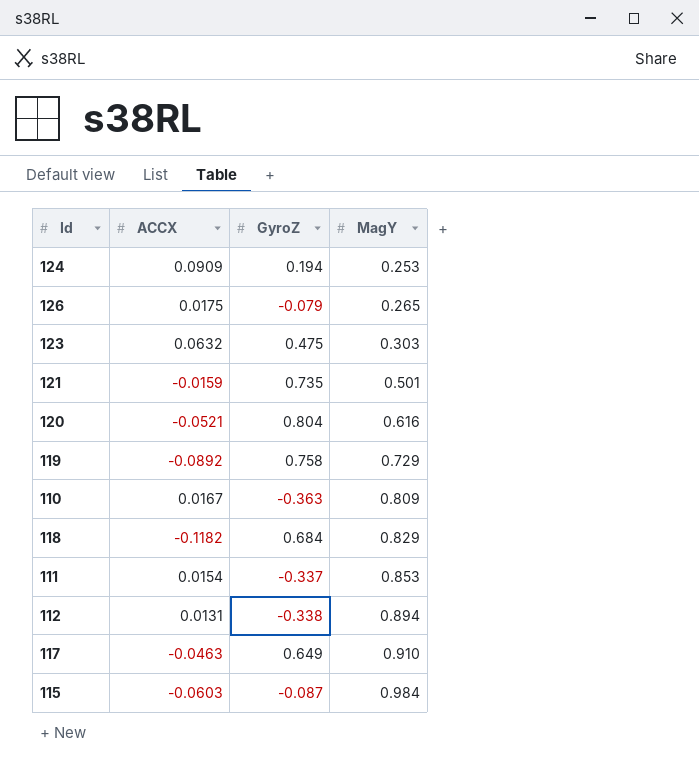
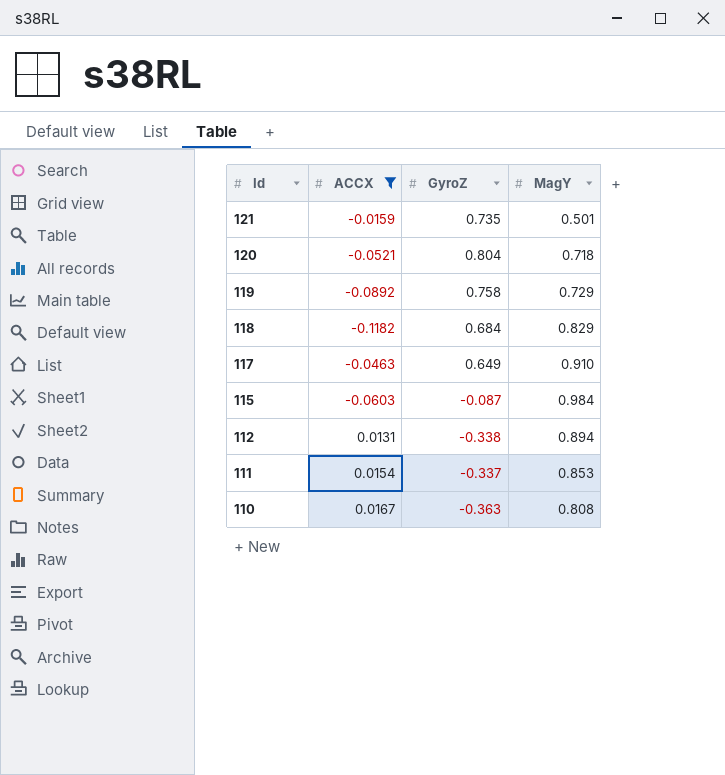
filter: none -> ACCX <= 0.0167
row order: MagY ascending -> Id descending
120 | MagY: 0.616 -> 0.718
110 | MagY: 0.809 -> 0.808

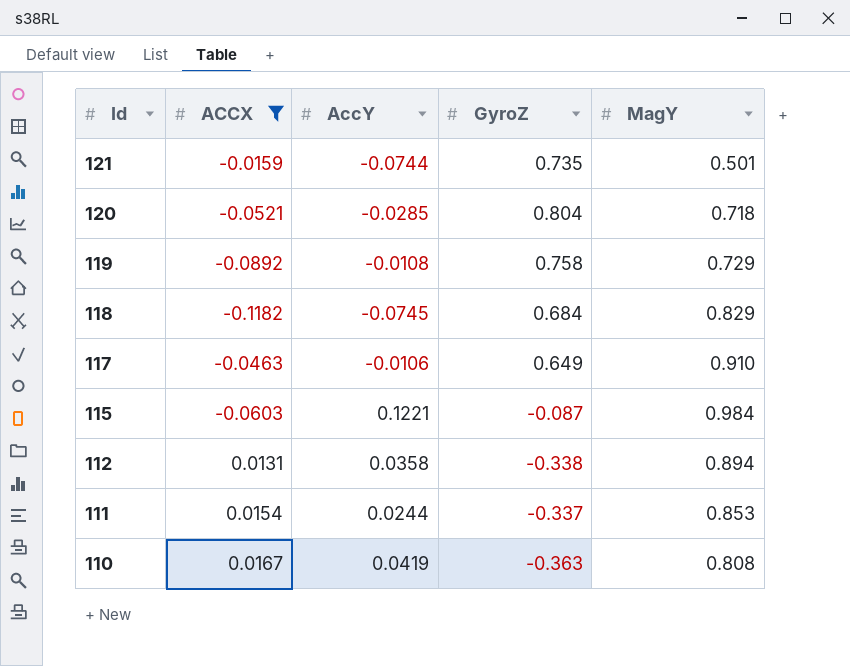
column AccY | position: none -> 3

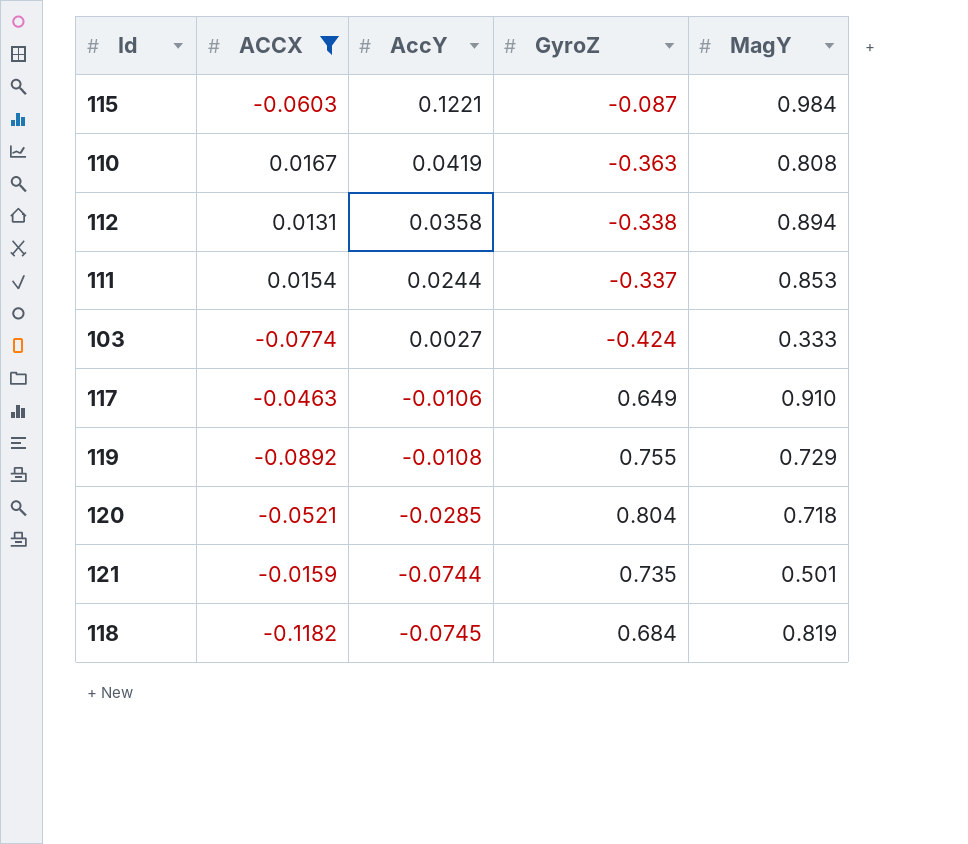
row order: Id descending -> AccY descending
row 103: none -> -0.0774 | 0.0027 | -0.424 | 0.333
119 | GyroZ: 0.758 -> 0.755
118 | MagY: 0.829 -> 0.819

